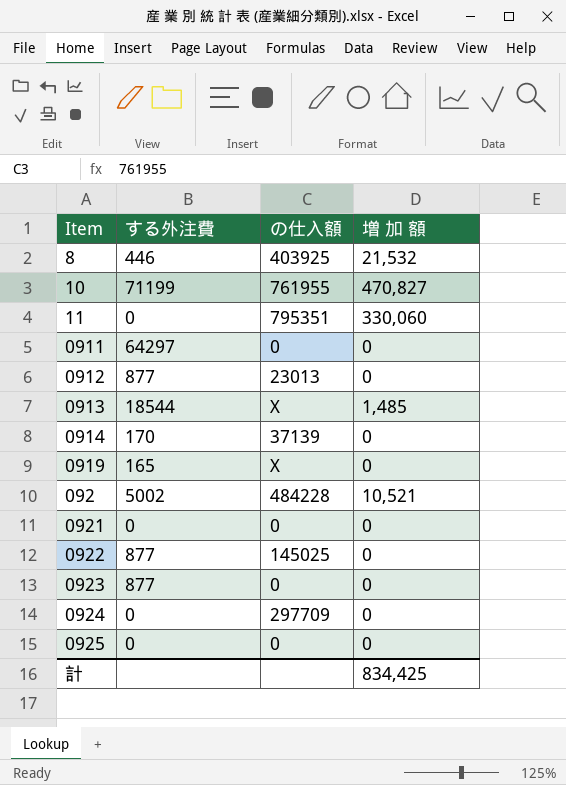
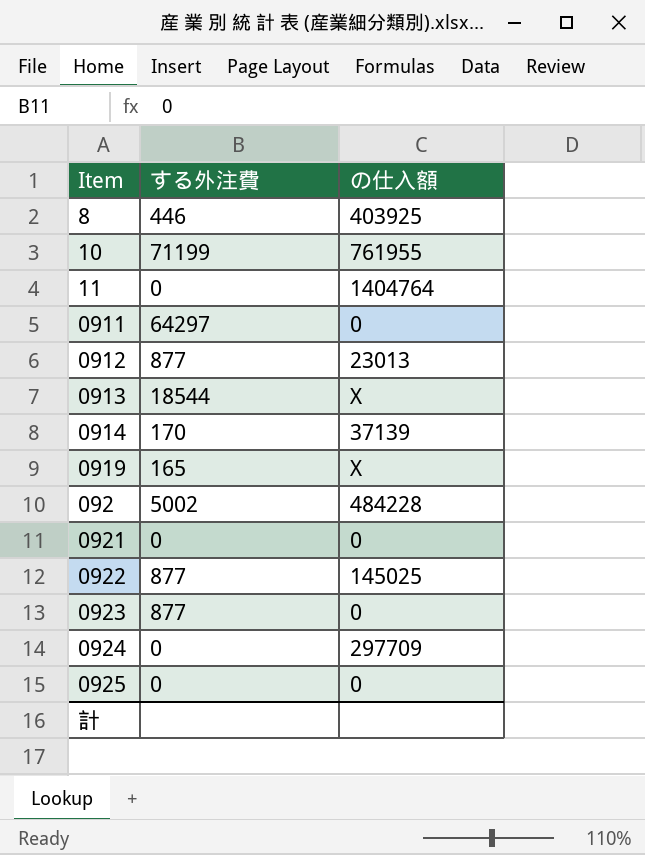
column 増 加 額 | position: 4 -> none
11 | の仕入額: 795351 -> 1404764

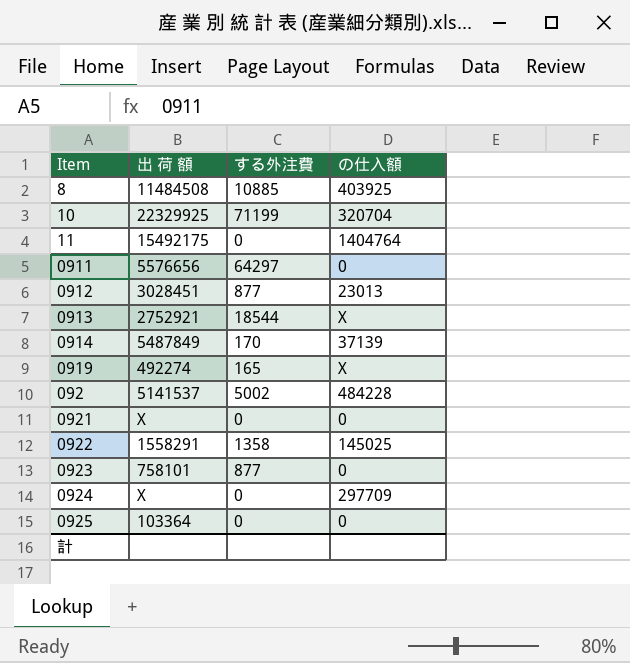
column 出 荷 額 | position: none -> 2
8 | する外注費: 446 -> 10885
10 | の仕入額: 761955 -> 320704
0922 | する外注費: 877 -> 1358

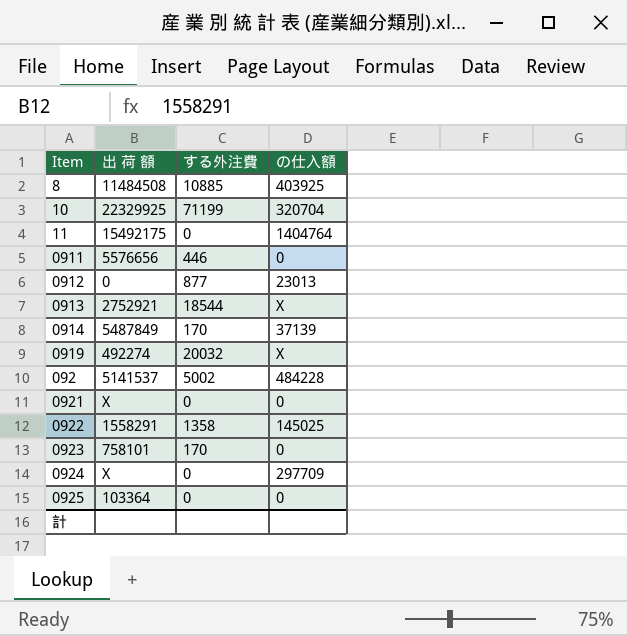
0911 | する外注費: 64297 -> 446
0912 | 出 荷 額: 3028451 -> 0
0919 | する外注費: 165 -> 20032
0923 | する外注費: 877 -> 170

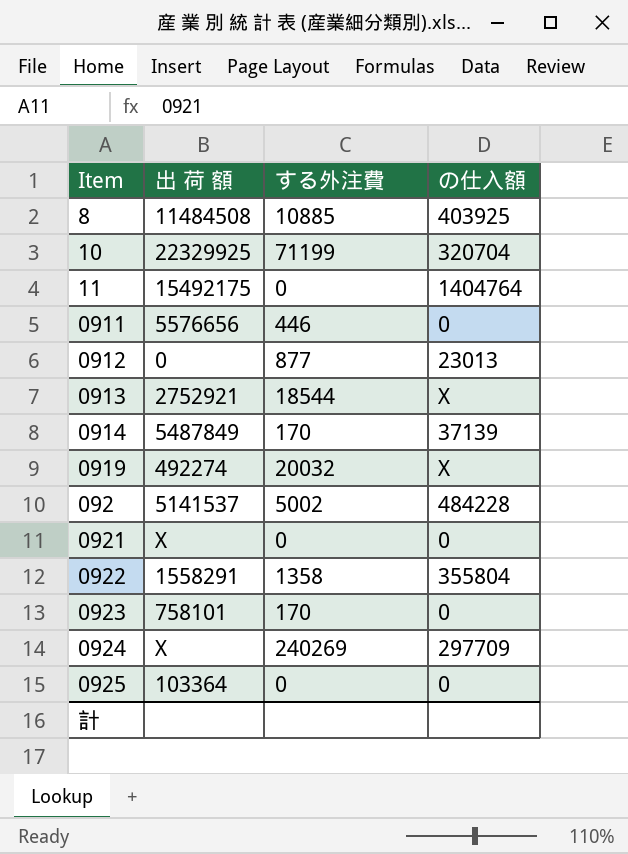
0922 | の仕入額: 145025 -> 355804
0924 | する外注費: 0 -> 240269

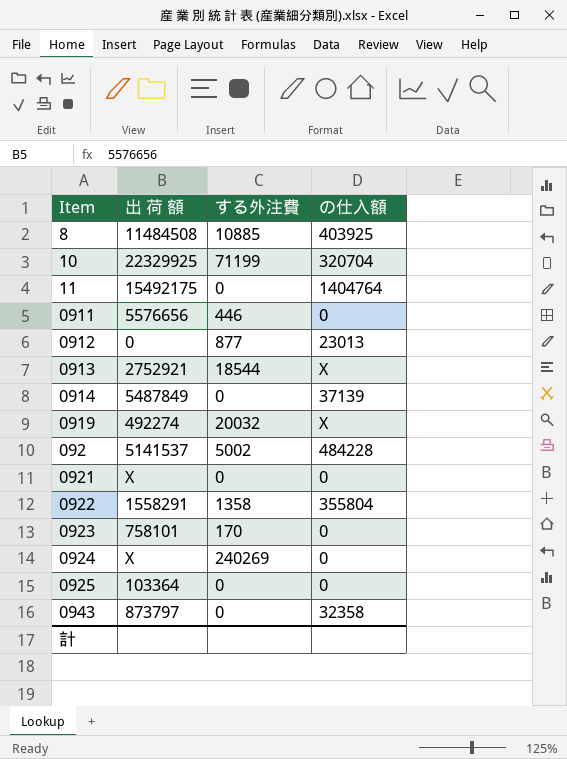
0914 | する外注費: 170 -> 0
0924 | の仕入額: 297709 -> 0
row 0943: none -> 873797 | 0 | 32358

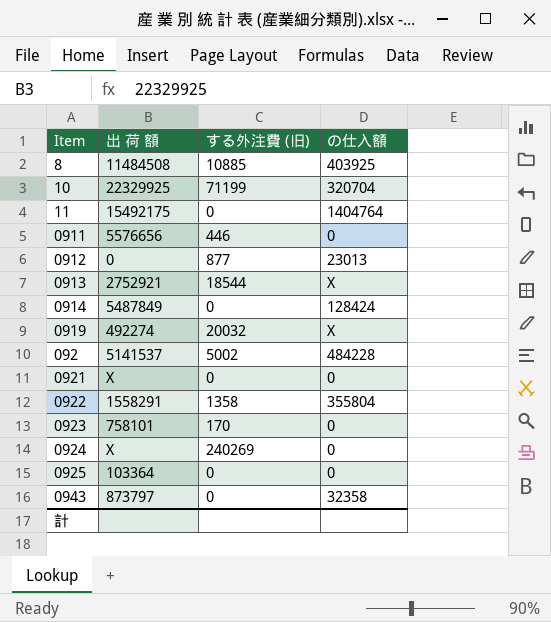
column name: する外注費 -> する外注費 (旧)
0914 | の仕入額: 37139 -> 128424

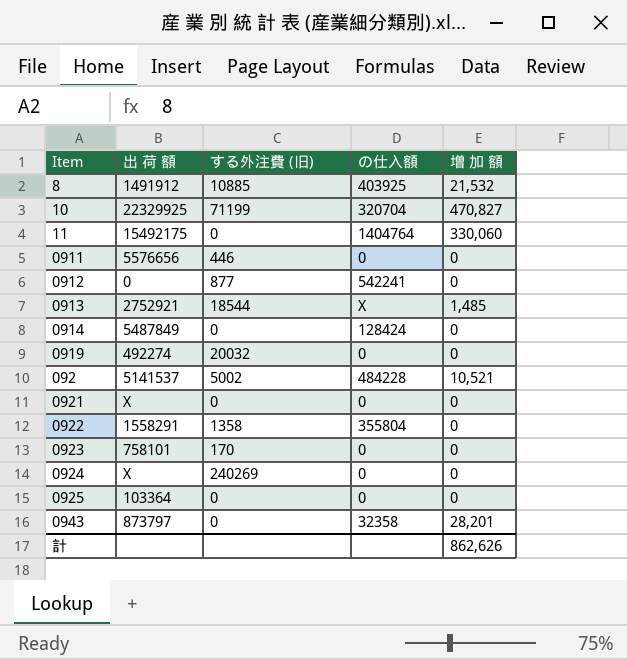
column 増 加 額 | position: none -> 5
8 | 出 荷 額: 11484508 -> 1491912
0912 | の仕入額: 23013 -> 542241
0919 | の仕入額: X -> 0

